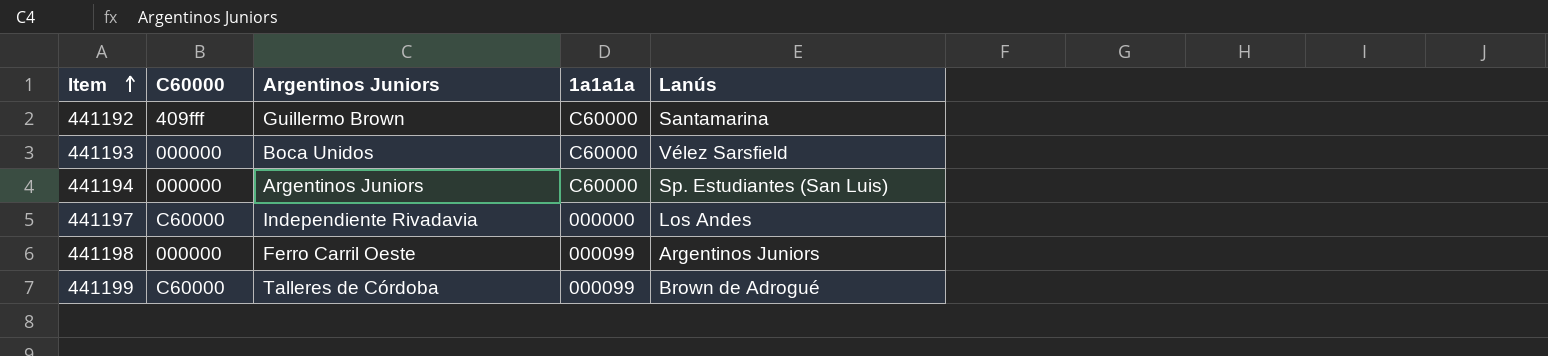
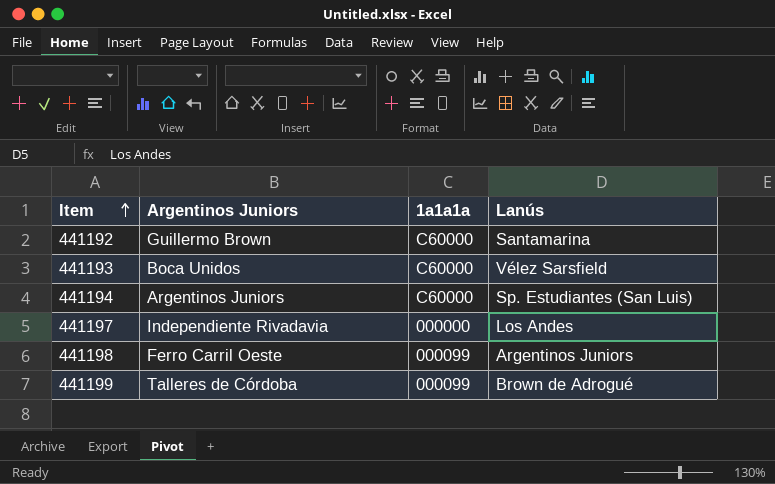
column C60000 | position: 2 -> none

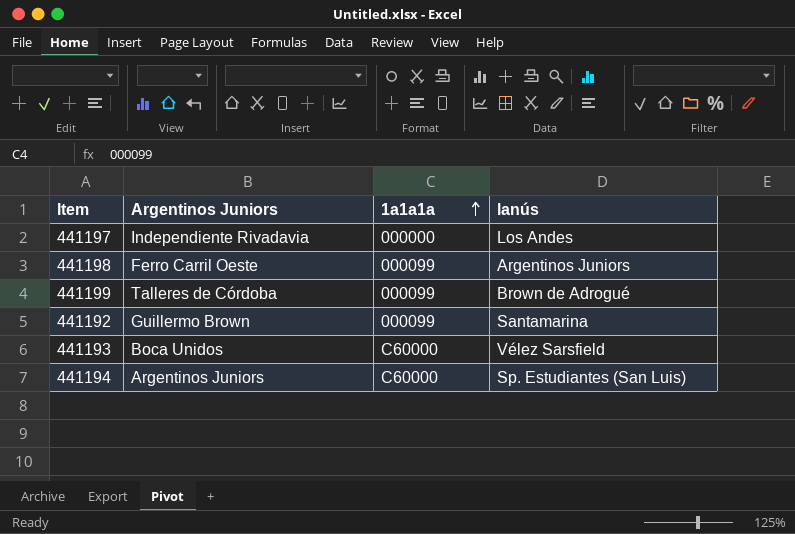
row order: Item ascending -> 1a1a1a ascending
column name: Lanús -> lanús
441192 | 1a1a1a: C60000 -> 000099

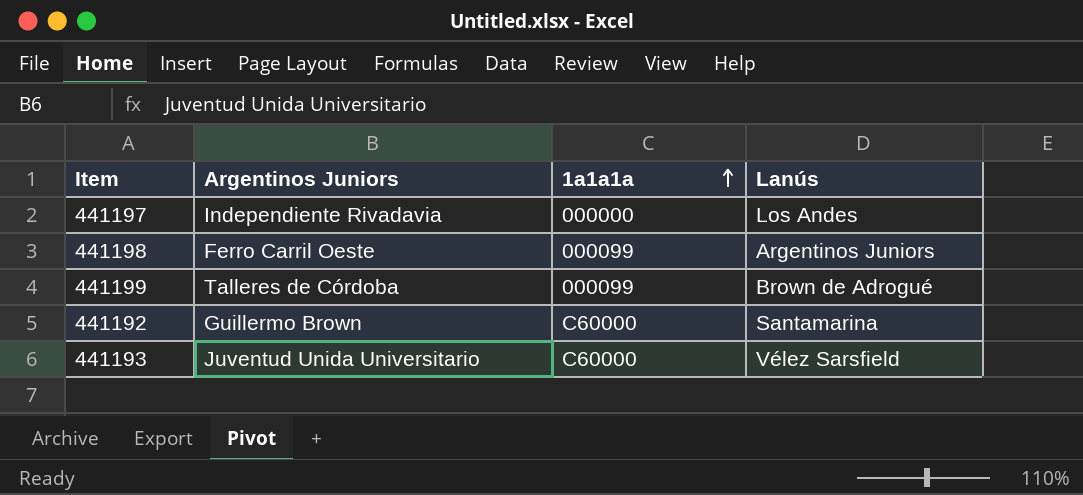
column name: lanús -> Lanús
row 441194: Argentinos Juniors | C60000 | Sp. Estudiantes (San Luis) -> none
441192 | 1a1a1a: 000099 -> C60000
441193 | Argentinos Juniors: Boca Unidos -> Juventud Unida Universitario

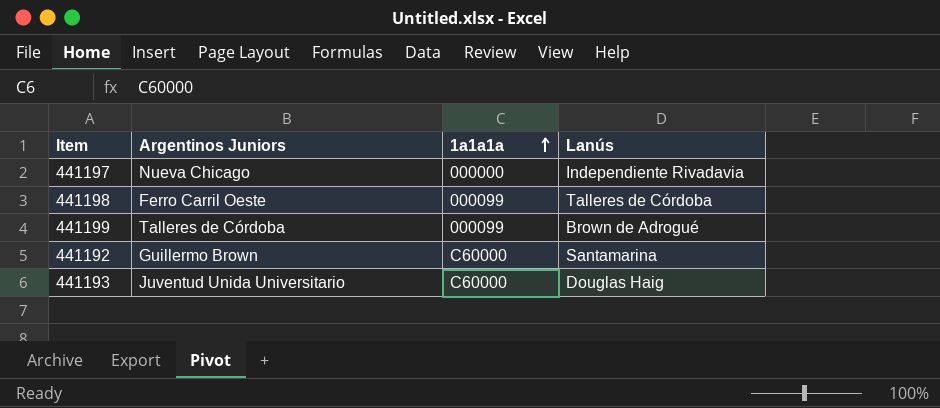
441197 | Argentinos Juniors: Independiente Rivadavia -> Nueva Chicago
441197 | Lanús: Los Andes -> Independiente Rivadavia
441198 | Lanús: Argentinos Juniors -> Talleres de Córdoba
441193 | Lanús: Vélez Sarsfield -> Douglas Haig

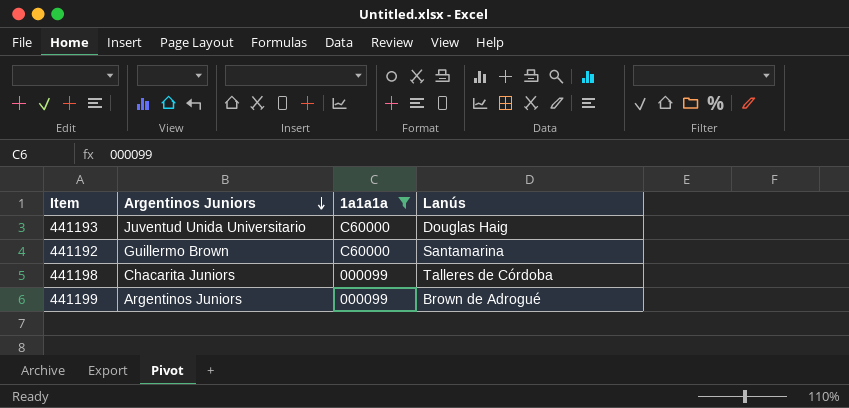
filter: none -> 1a1a1a != 000000
row order: 1a1a1a ascending -> Argentinos Juniors descending
441198 | Argentinos Juniors: Ferro Carril Oeste -> Chacarita Juniors
441199 | Argentinos Juniors: Talleres de Córdoba -> Argentinos Juniors

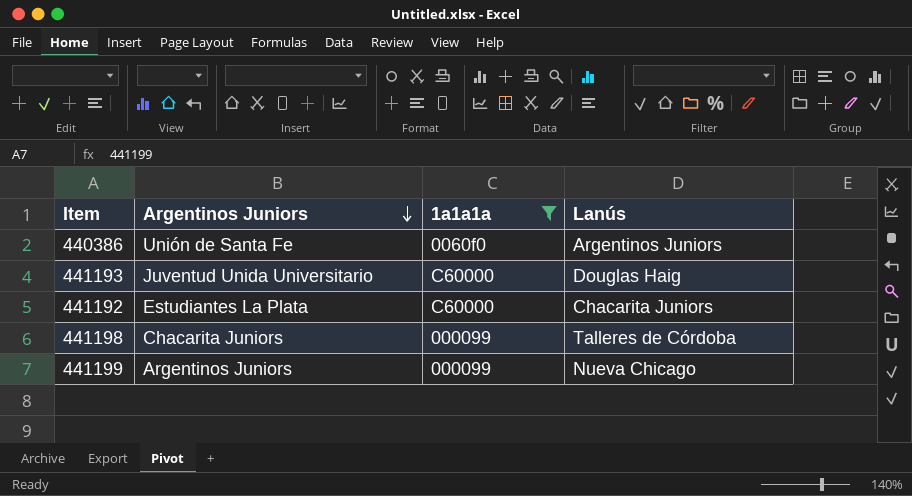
row 440386: none -> Unión de Santa Fe | 0060f0 | Argentinos Juniors
441192 | Argentinos Juniors: Guillermo Brown -> Estudiantes La Plata
441192 | Lanús: Santamarina -> Chacarita Juniors
441199 | Lanús: Brown de Adrogué -> Nueva Chicago

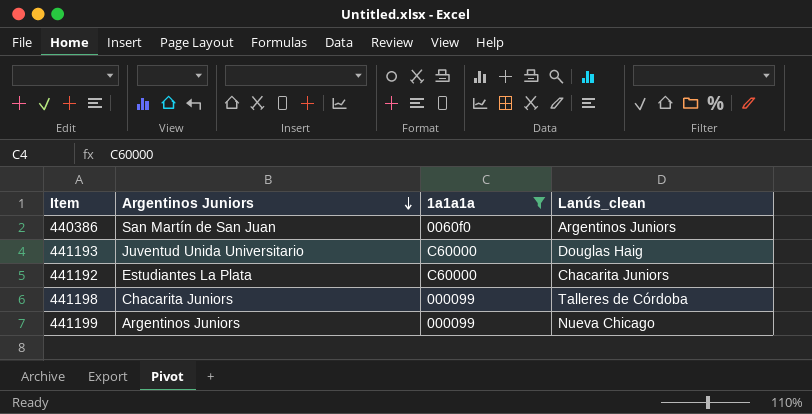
column name: Lanús -> Lanús_clean
440386 | Argentinos Juniors: Unión de Santa Fe -> San Martín de San Juan

